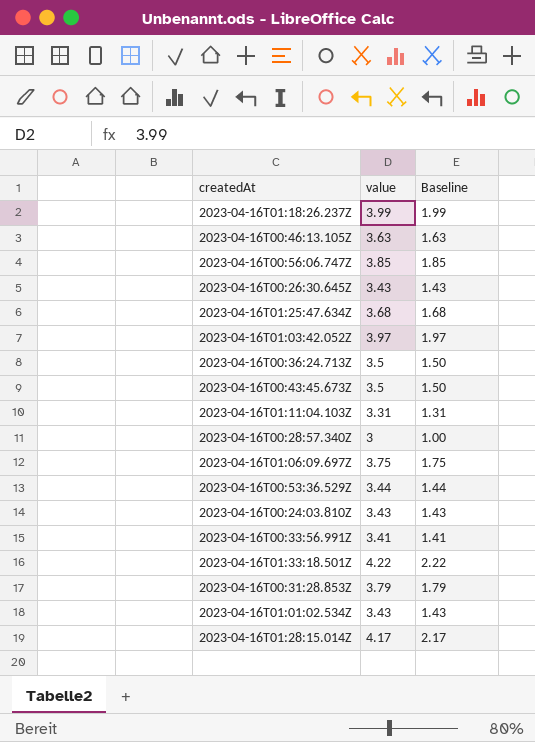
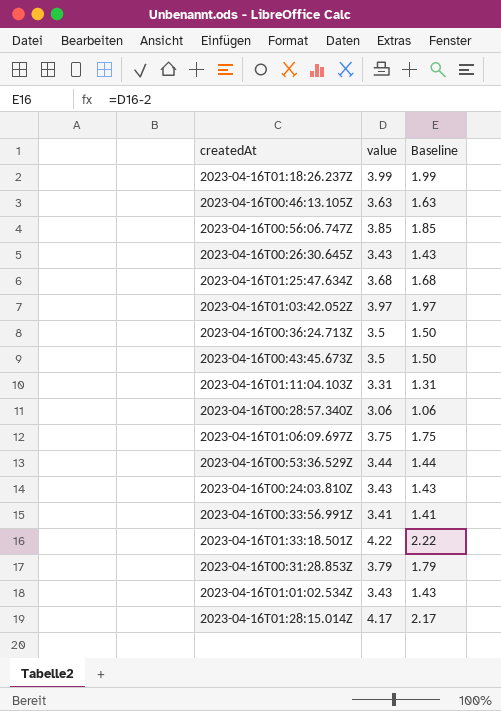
2023-04-16T00:28:57.340Z | value: 3 -> 3.06
2023-04-16T00:28:57.340Z | Baseline: 1.00 -> 1.06

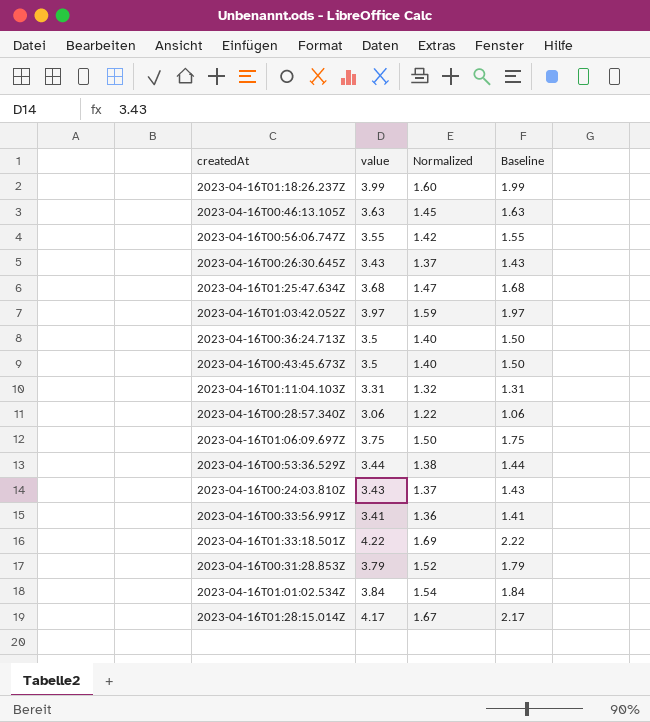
column Normalized | formula: none -> [value] * 0.4
2023-04-16T00:56:06.747Z | value: 3.85 -> 3.55
2023-04-16T00:56:06.747Z | Baseline: 1.85 -> 1.55
2023-04-16T01:01:02.534Z | value: 3.43 -> 3.84
2023-04-16T01:01:02.534Z | Baseline: 1.43 -> 1.84

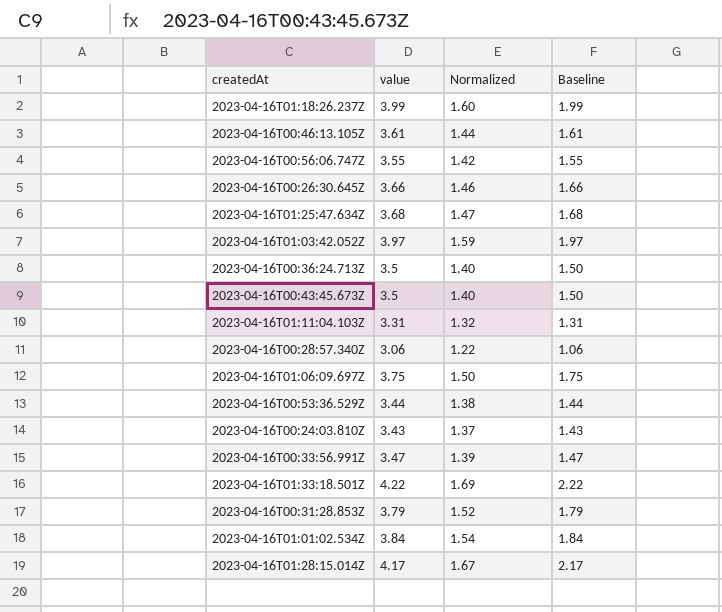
2023-04-16T00:46:13.105Z | value: 3.63 -> 3.61
2023-04-16T00:46:13.105Z | Normalized: 1.45 -> 1.44
2023-04-16T00:46:13.105Z | Baseline: 1.63 -> 1.61
2023-04-16T00:26:30.645Z | value: 3.43 -> 3.66
2023-04-16T00:26:30.645Z | Normalized: 1.37 -> 1.46
2023-04-16T00:26:30.645Z | Baseline: 1.43 -> 1.66
2023-04-16T00:33:56.991Z | value: 3.41 -> 3.47
2023-04-16T00:33:56.991Z | Normalized: 1.36 -> 1.39
2023-04-16T00:33:56.991Z | Baseline: 1.41 -> 1.47

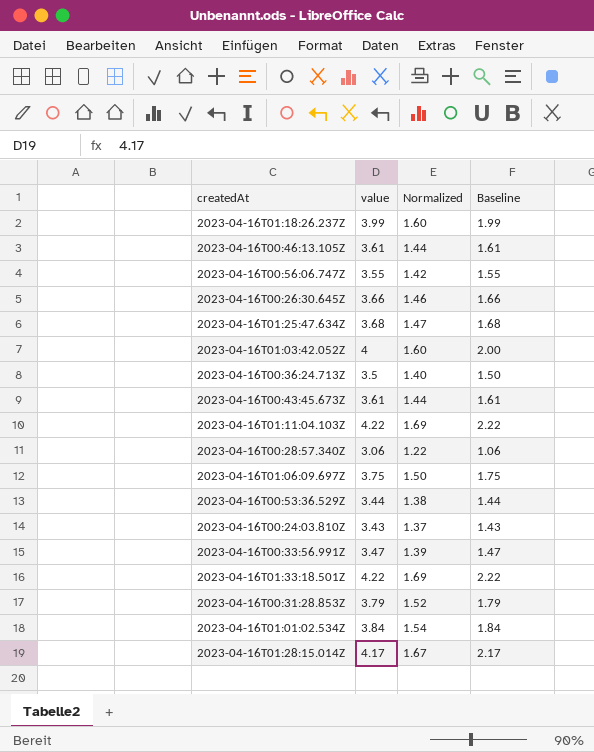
2023-04-16T01:03:42.052Z | value: 3.97 -> 4
2023-04-16T01:03:42.052Z | Normalized: 1.59 -> 1.60
2023-04-16T01:03:42.052Z | Baseline: 1.97 -> 2.00
2023-04-16T00:43:45.673Z | value: 3.5 -> 3.61
2023-04-16T00:43:45.673Z | Normalized: 1.40 -> 1.44
2023-04-16T00:43:45.673Z | Baseline: 1.50 -> 1.61
2023-04-16T01:11:04.103Z | value: 3.31 -> 4.22
2023-04-16T01:11:04.103Z | Normalized: 1.32 -> 1.69
2023-04-16T01:11:04.103Z | Baseline: 1.31 -> 2.22

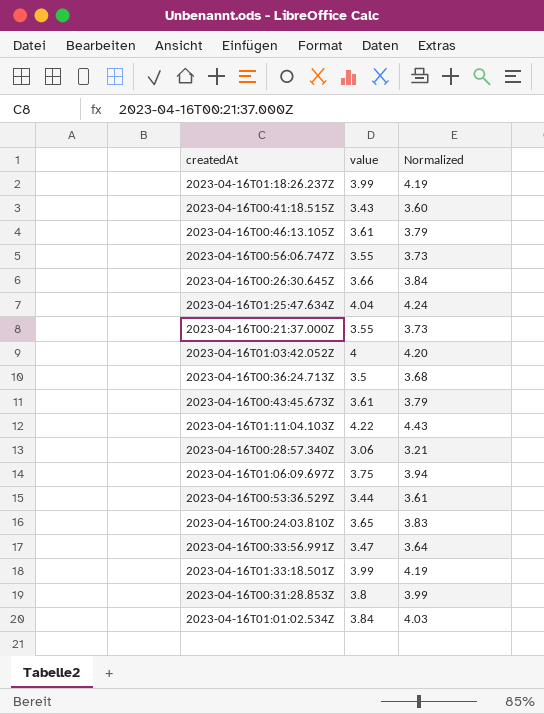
column Baseline | formula: [value] - 2 -> none
column Normalized | formula: [value] * 0.4 -> [value] * 1.05
row 2023-04-16T01:28:15.014Z: 4.17 | 1.67 | 2.17 -> none
row 2023-04-16T00:41:18.515Z: none -> 3.43 | 3.60
2023-04-16T01:25:47.634Z | value: 3.68 -> 4.04
row 2023-04-16T00:21:37.000Z: none -> 3.55 | 3.73
2023-04-16T00:24:03.810Z | value: 3.43 -> 3.65
2023-04-16T01:33:18.501Z | value: 4.22 -> 3.99
2023-04-16T00:31:28.853Z | value: 3.79 -> 3.8

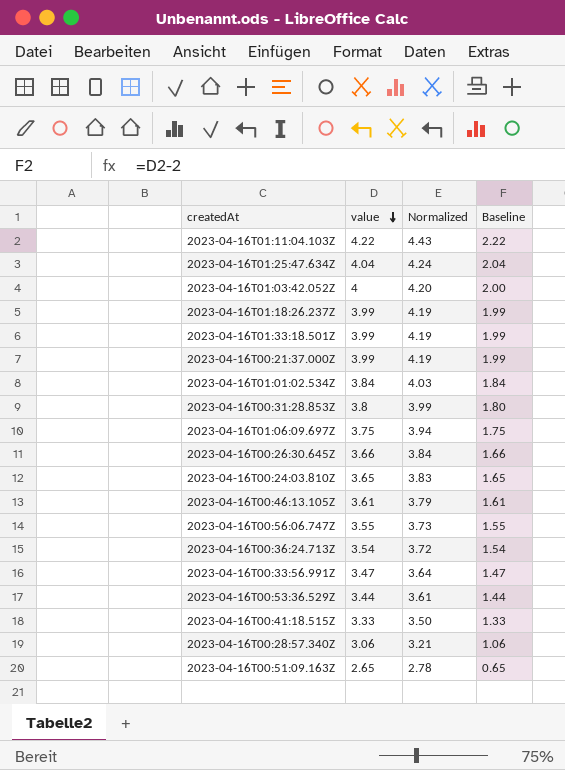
row order: none -> value descending
column Baseline | formula: none -> [value] - 2
row 2023-04-16T00:43:45.673Z: 3.61 | 3.79 -> none
2023-04-16T00:21:37.000Z | value: 3.55 -> 3.99
2023-04-16T00:21:37.000Z | Normalized: 3.73 -> 4.19
2023-04-16T00:36:24.713Z | value: 3.5 -> 3.54
2023-04-16T00:36:24.713Z | Normalized: 3.68 -> 3.72
2023-04-16T00:41:18.515Z | value: 3.43 -> 3.33
2023-04-16T00:41:18.515Z | Normalized: 3.60 -> 3.50
row 2023-04-16T00:51:09.163Z: none -> 2.65 | 2.78 | 0.65

